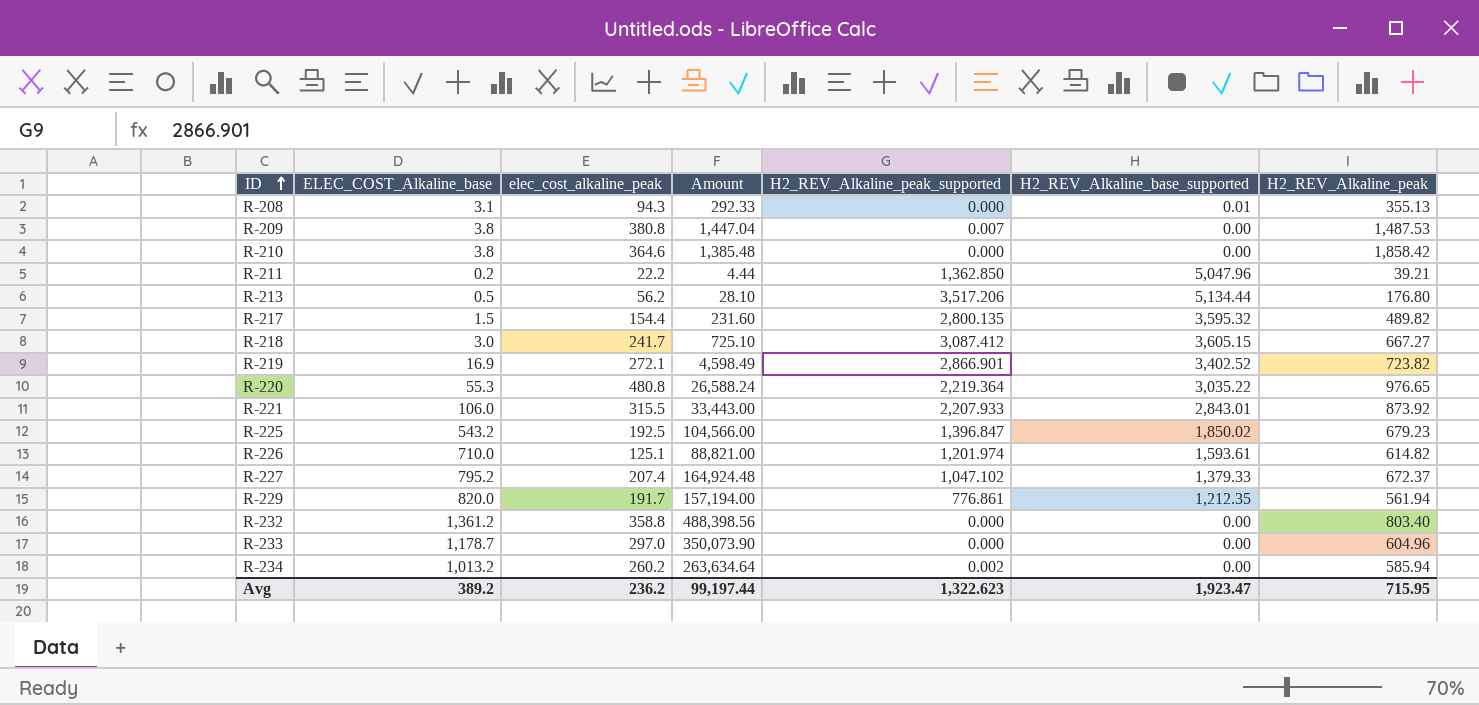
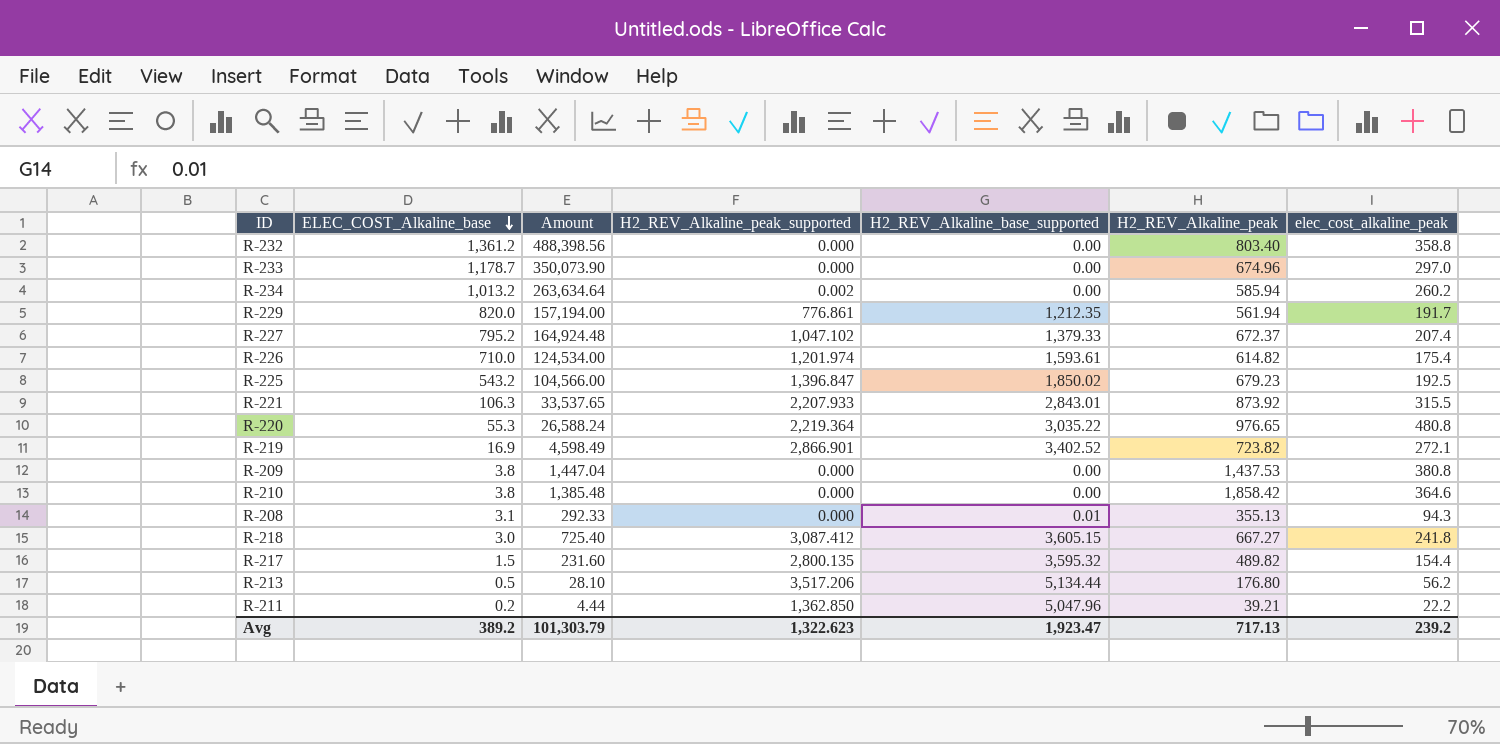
row order: ID ascending -> ELEC_COST_Alkaline_base descending
column elec_cost_alkaline_peak | position: 3 -> 7
R-233 | H2_REV_Alkaline_peak: 604.96 -> 674.96
R-226 | Amount: 88,821.00 -> 124,534.00
R-226 | elec_cost_alkaline_peak: 125.1 -> 175.4
R-221 | ELEC_COST_Alkaline_base: 106.0 -> 106.3
R-221 | Amount: 33,443.00 -> 33,537.65
R-209 | H2_REV_Alkaline_peak_supported: 0.007 -> 0.000
R-209 | H2_REV_Alkaline_peak: 1,487.53 -> 1,437.53
R-218 | Amount: 725.10 -> 725.40
R-218 | elec_cost_alkaline_peak: 241.7 -> 241.8
Avg | Amount: 99,197.44 -> 101,303.79
Avg | H2_REV_Alkaline_peak: 715.95 -> 717.13
Avg | elec_cost_alkaline_peak: 236.2 -> 239.2

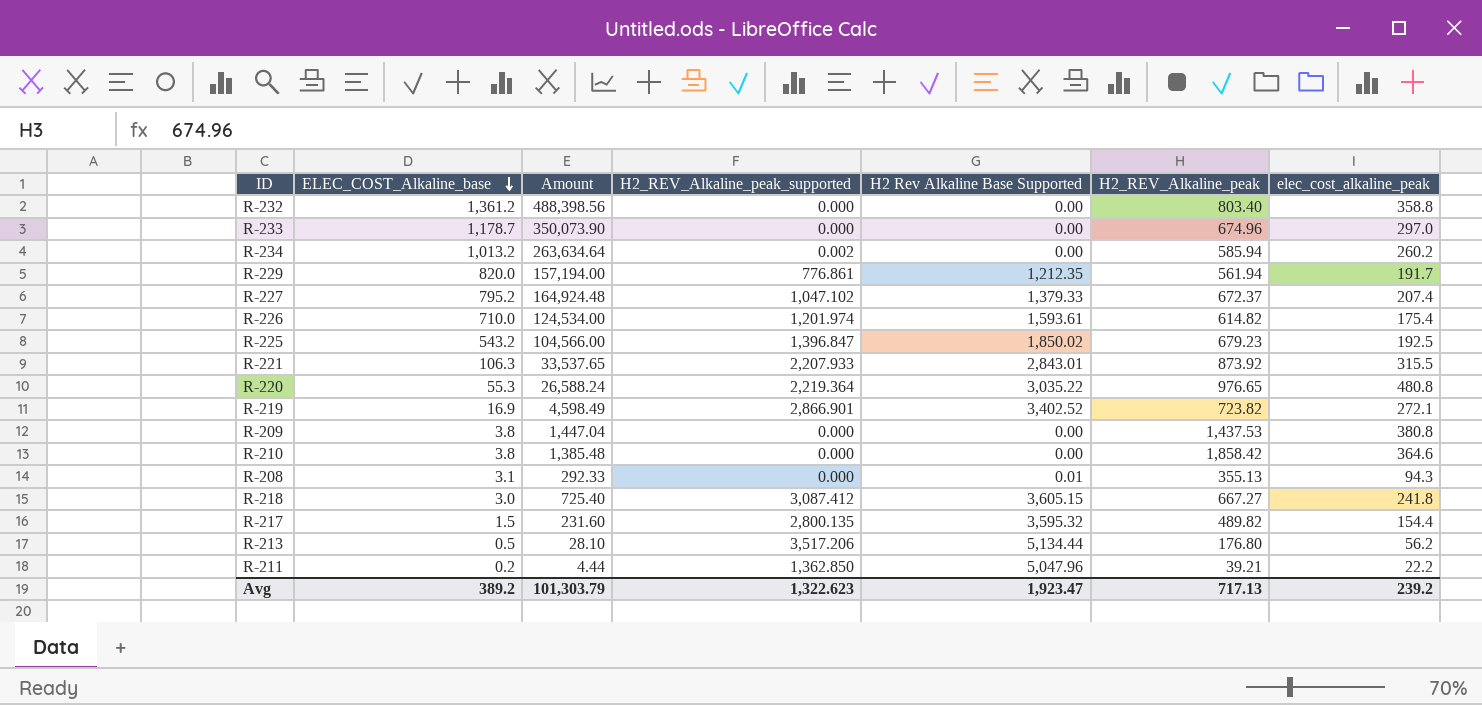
column name: H2_REV_Alkaline_base_supported -> H2 Rev Alkaline Base Supported

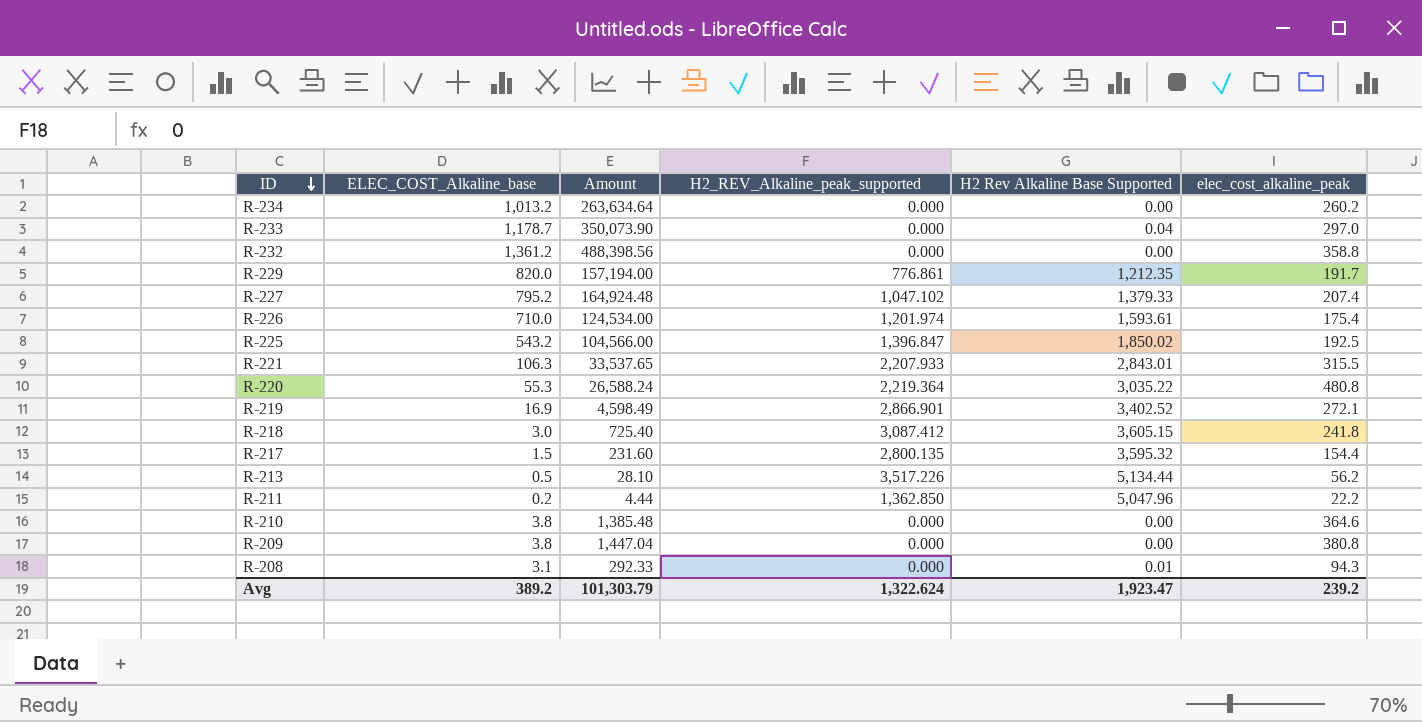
row order: ELEC_COST_Alkaline_base descending -> ID descending
column H2_REV_Alkaline_peak | position: 6 -> none
R-234 | H2_REV_Alkaline_peak_supported: 0.002 -> 0.000
R-233 | H2 Rev Alkaline Base Supported: 0.00 -> 0.04
R-213 | H2_REV_Alkaline_peak_supported: 3,517.206 -> 3,517.226
Avg | H2_REV_Alkaline_peak_supported: 1,322.623 -> 1,322.624

